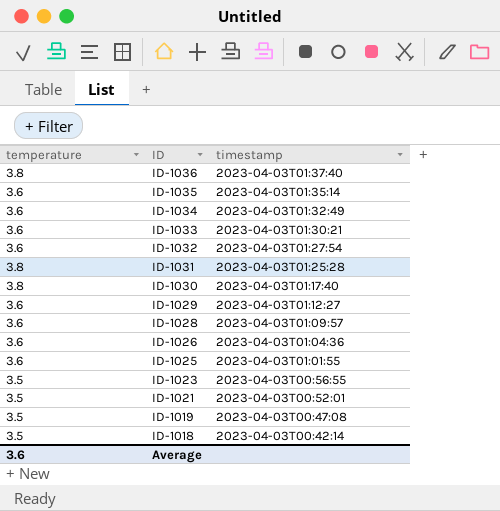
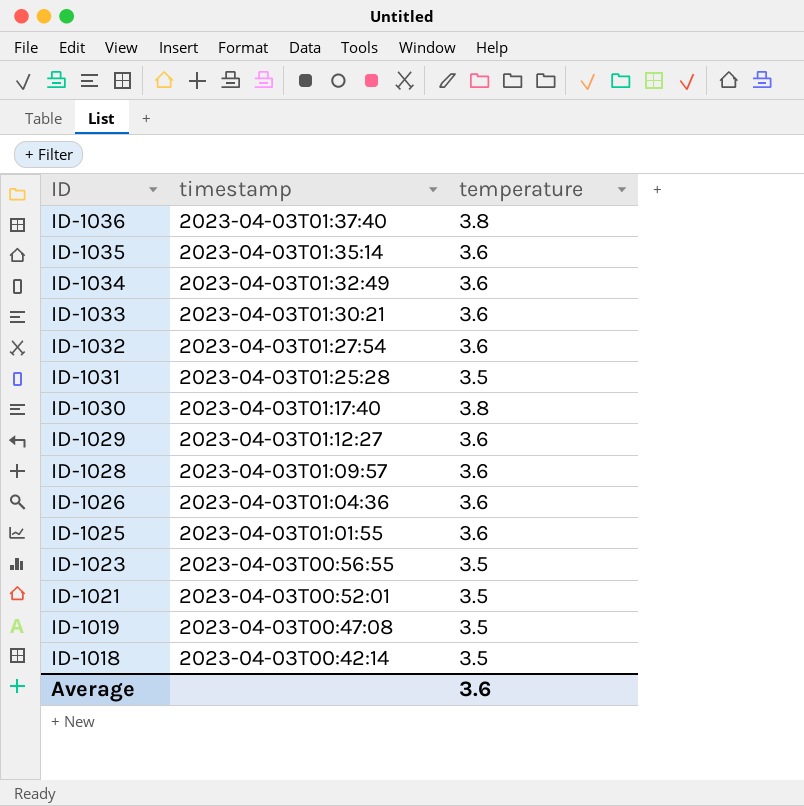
column temperature | position: 1 -> 3
ID-1031 | temperature: 3.8 -> 3.5

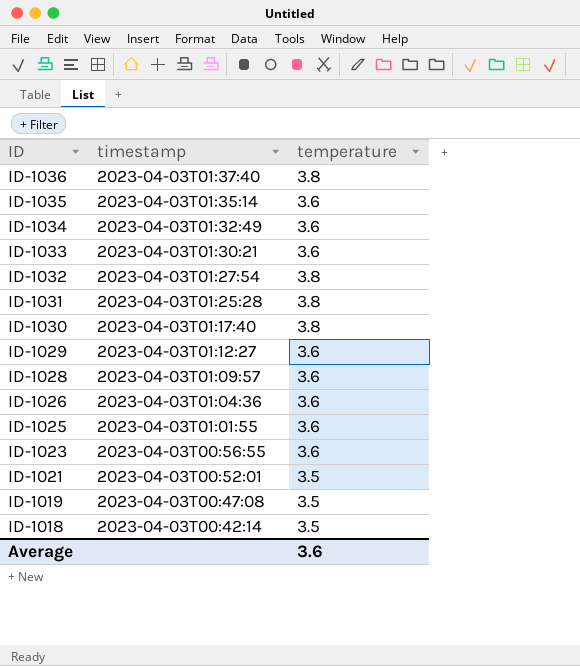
ID-1032 | temperature: 3.6 -> 3.8
ID-1031 | temperature: 3.5 -> 3.8
ID-1023 | temperature: 3.5 -> 3.6

